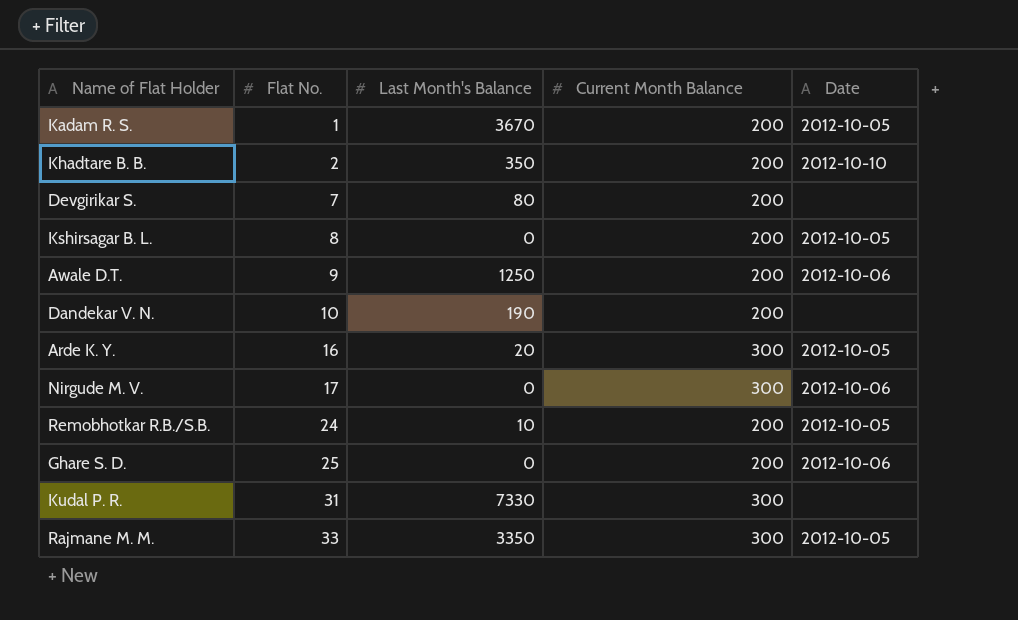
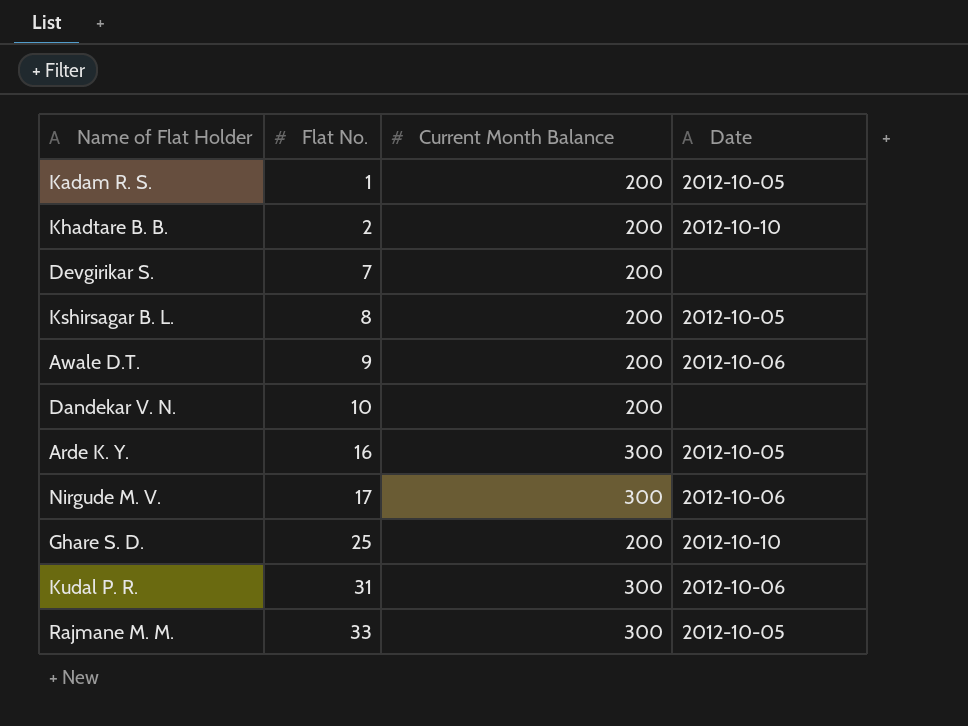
column Last Month's Balance | position: 3 -> none
row Remobhotkar R.B./S.B.: 24 | 10 | 200 | 2012-10-05 -> none
Ghare S. D. | Date: 2012-10-06 -> 2012-10-10
Kudal P. R. | Date: none -> 2012-10-06

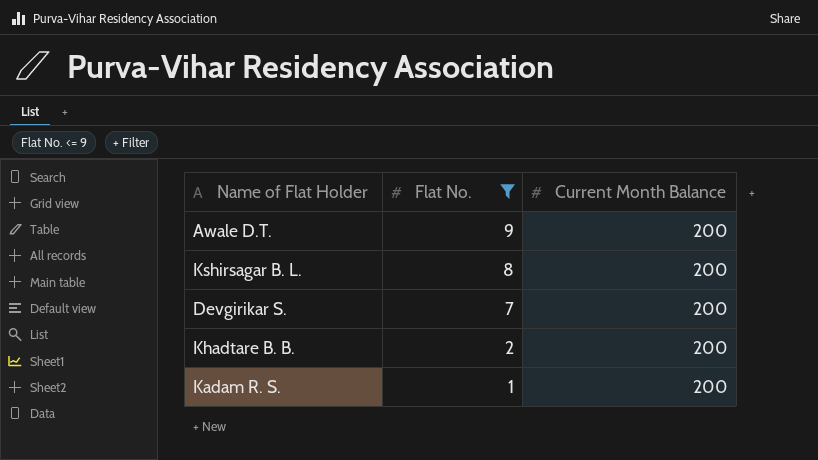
filter: none -> Flat No. <= 9
row order: Flat No. ascending -> Flat No. descending
column Date | position: 4 -> none

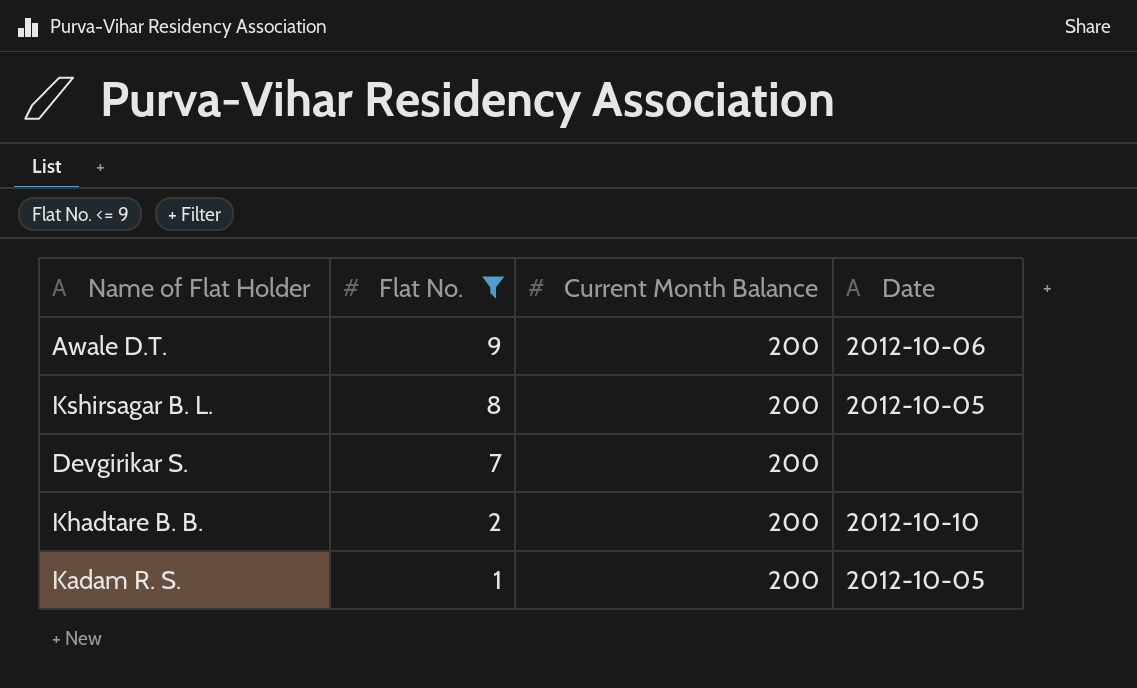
column Date | position: none -> 4

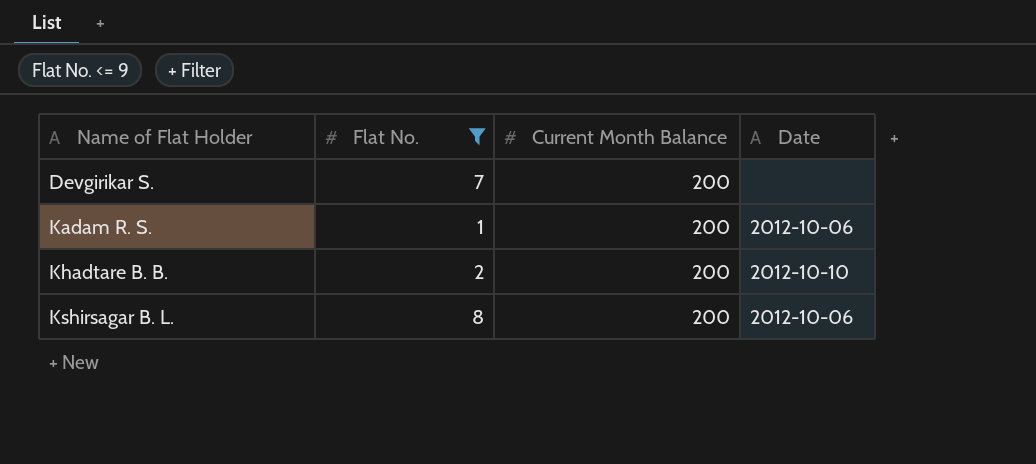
row order: Flat No. descending -> Name of Flat Holder ascending
row Awale D.T.: 9 | 200 | 2012-10-06 -> none
Kadam R. S. | Date: 2012-10-05 -> 2012-10-06
Kshirsagar B. L. | Date: 2012-10-05 -> 2012-10-06

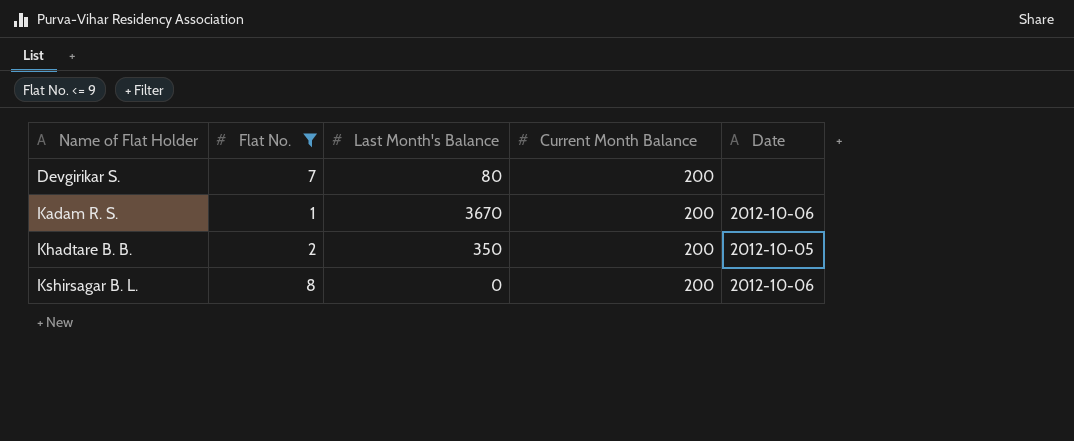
column Last Month's Balance | position: none -> 3
Khadtare B. B. | Date: 2012-10-10 -> 2012-10-05

